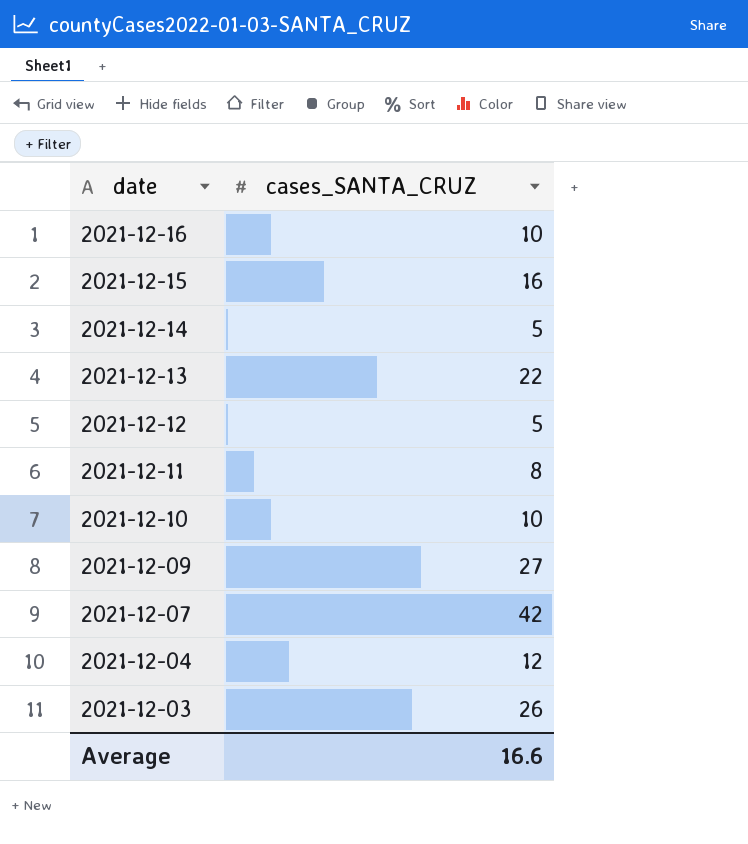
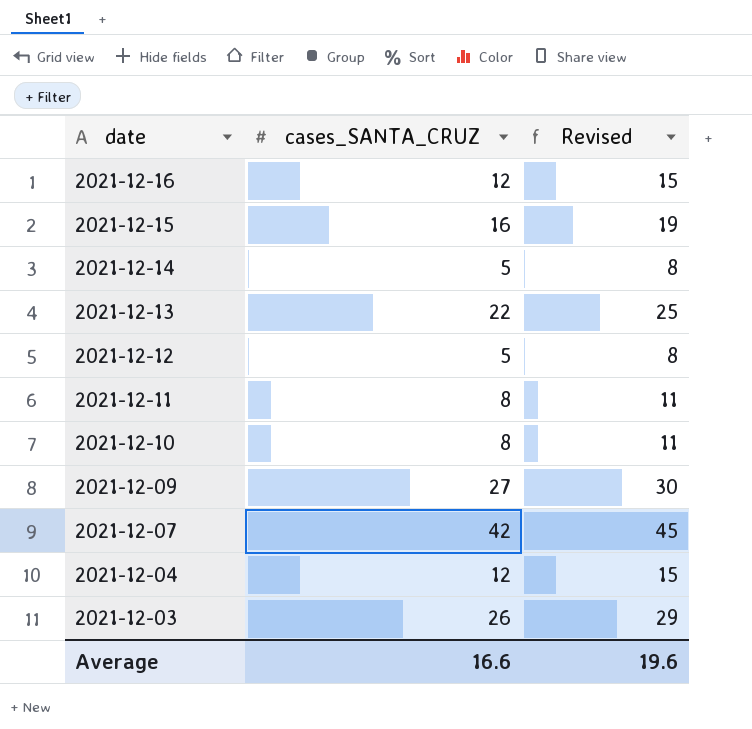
column Revised | formula: none -> [cases_SANTA_CRUZ] + 3
2021-12-16 | cases_SANTA_CRUZ: 10 -> 12
2021-12-10 | cases_SANTA_CRUZ: 10 -> 8

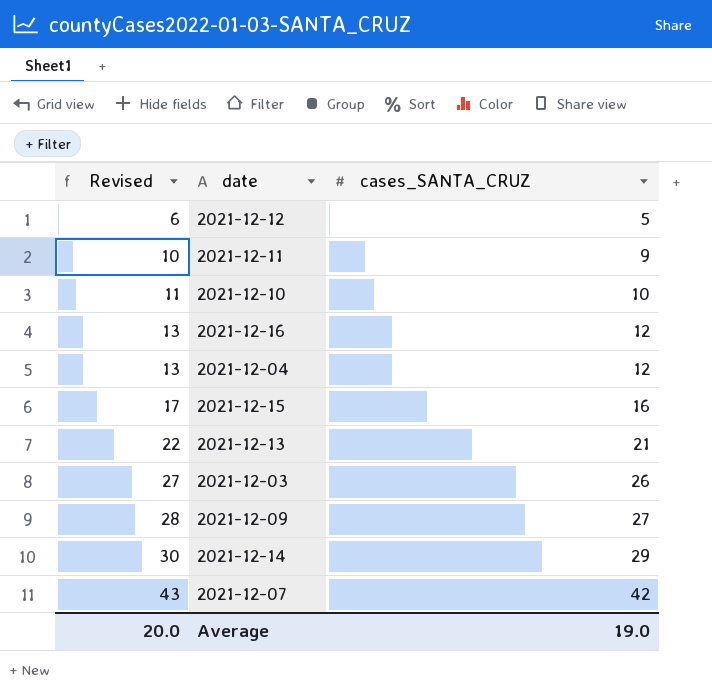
row order: date descending -> Revised ascending
column Revised | formula: [cases_SANTA_CRUZ] + 3 -> [cases_SANTA_CRUZ] + 1
column Revised | position: 3 -> 1
2021-12-11 | cases_SANTA_CRUZ: 8 -> 9
2021-12-10 | cases_SANTA_CRUZ: 8 -> 10
2021-12-13 | cases_SANTA_CRUZ: 22 -> 21
2021-12-14 | cases_SANTA_CRUZ: 5 -> 29
Average | Revised: 19.6 -> 20.0
Average | cases_SANTA_CRUZ: 16.6 -> 19.0

